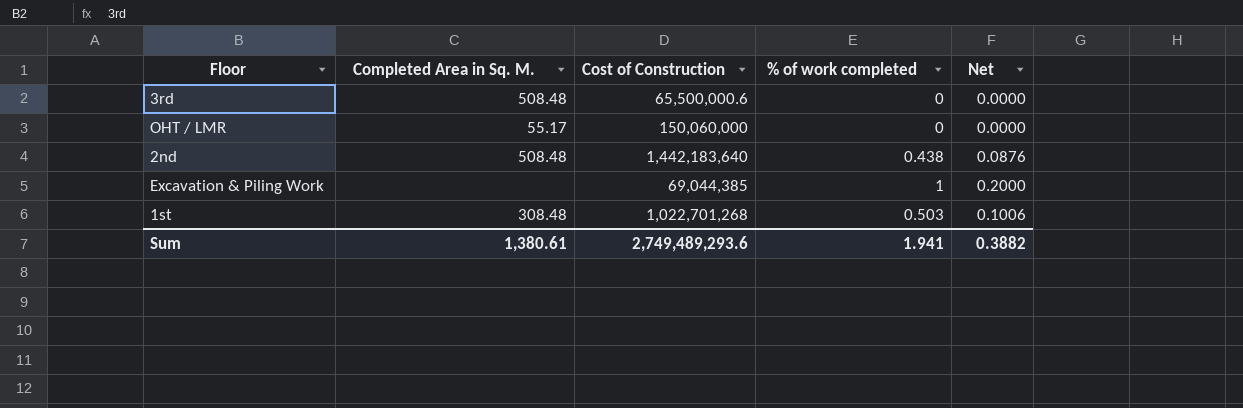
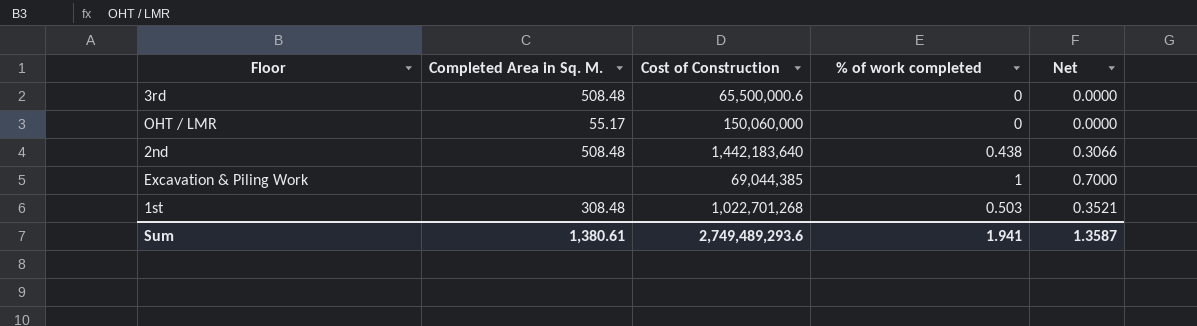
column Net | formula: [% of work completed] * 0.2 -> [% of work completed] * 0.7
Sum | Net: 0.3882 -> 1.3587

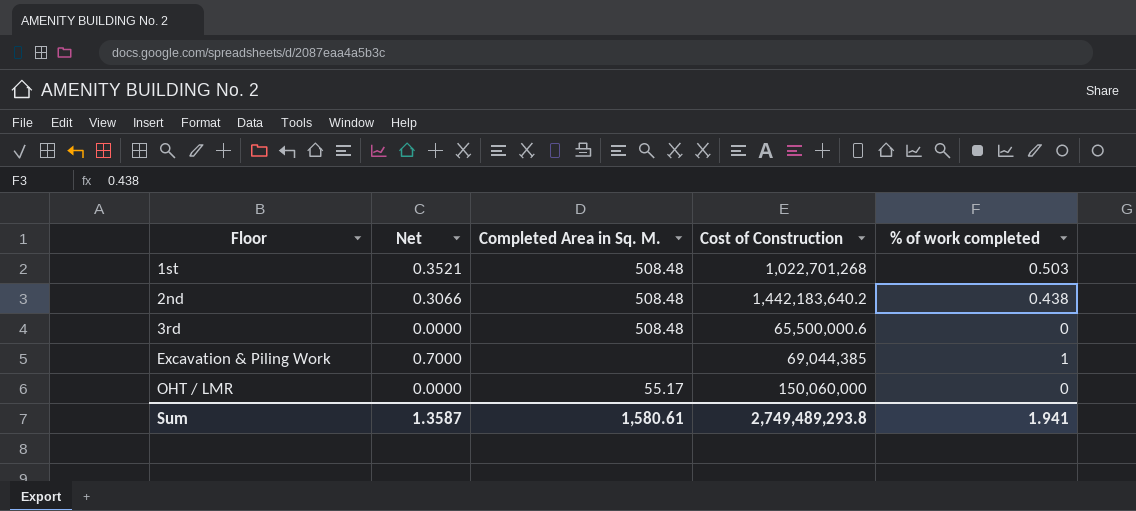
row order: none -> Floor ascending
column Net | position: 5 -> 2
1st | Completed Area in Sq. M.: 308.48 -> 508.48
2nd | Cost of Construction: 1,442,183,640 -> 1,442,183,640.2
Sum | Completed Area in Sq. M.: 1,380.61 -> 1,580.61
Sum | Cost of Construction: 2,749,489,293.6 -> 2,749,489,293.8

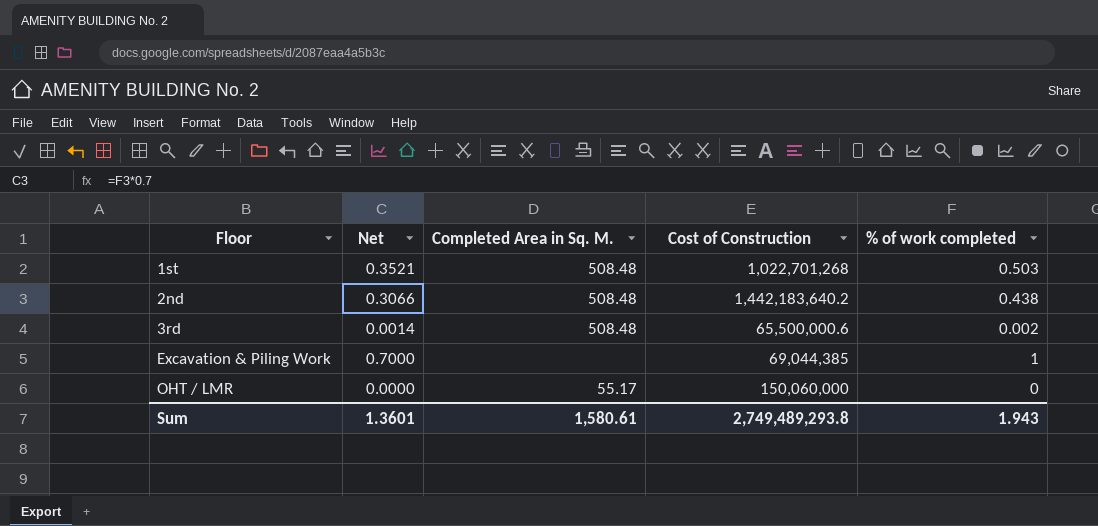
3rd | Net: 0.0000 -> 0.0014
3rd | % of work completed: 0 -> 0.002
Sum | Net: 1.3587 -> 1.3601
Sum | % of work completed: 1.941 -> 1.943

